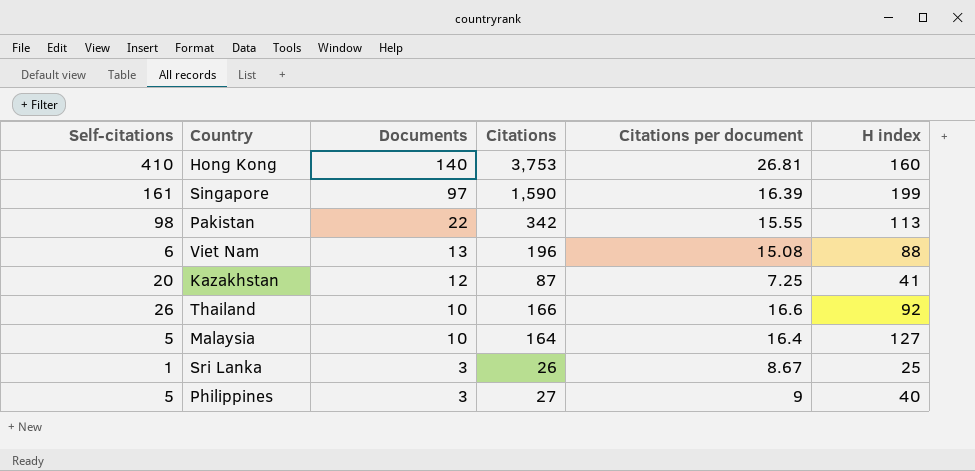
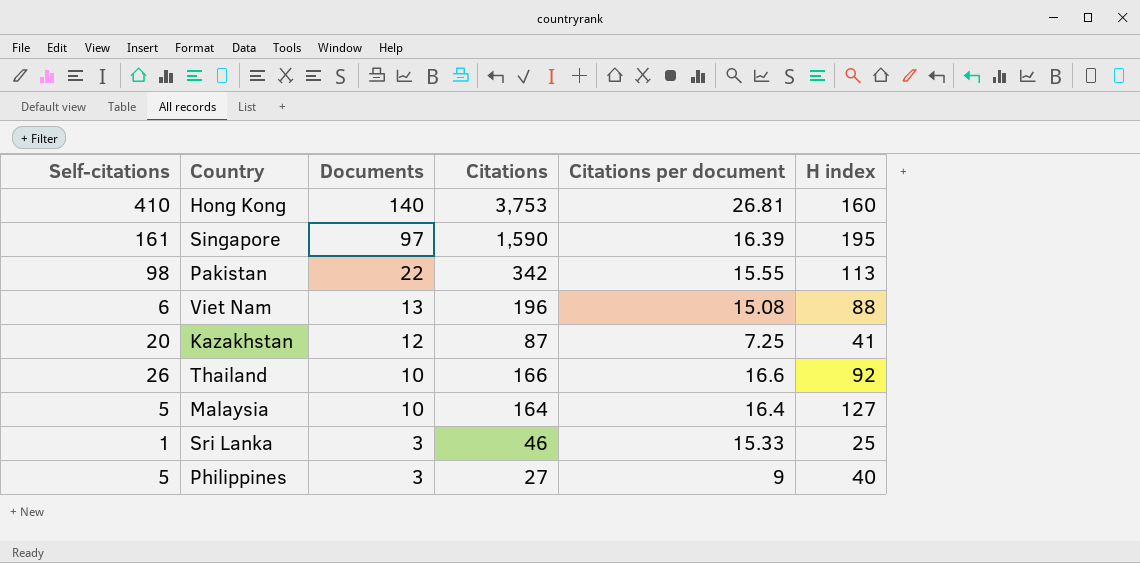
Singapore | H index: 199 -> 195
Sri Lanka | Citations: 26 -> 46
Sri Lanka | Citations per document: 8.67 -> 15.33

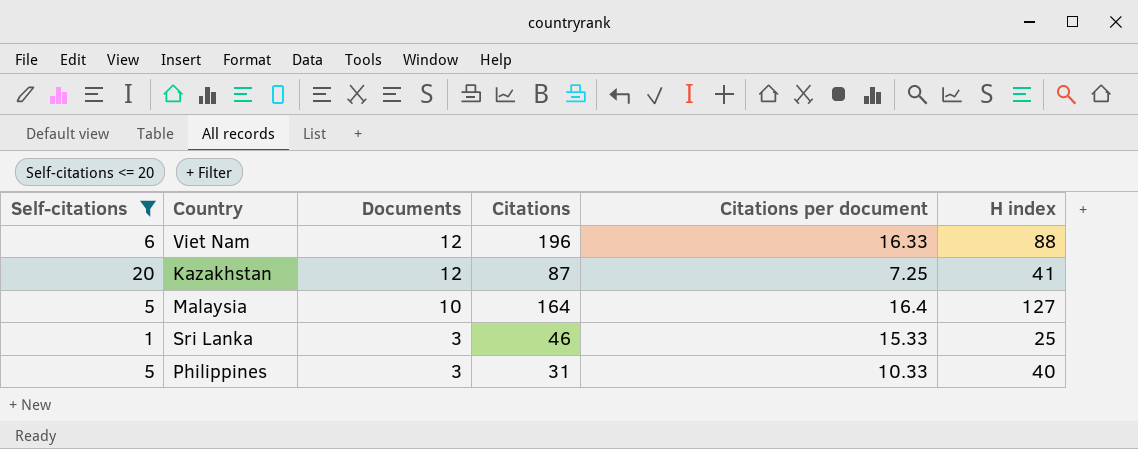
filter: none -> Self-citations <= 20
Viet Nam | Documents: 13 -> 12
Viet Nam | Citations per document: 15.08 -> 16.33
Philippines | Citations: 27 -> 31
Philippines | Citations per document: 9 -> 10.33

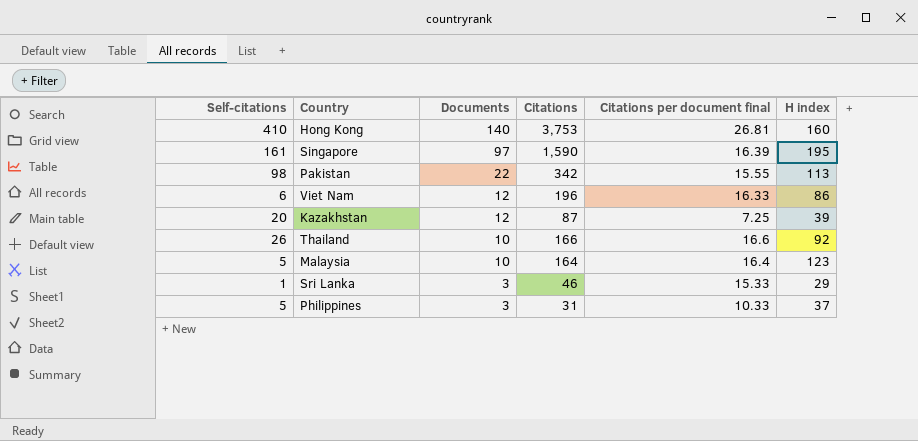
filter: Self-citations <= 20 -> none
column name: Citations per document -> Citations per document final
Viet Nam | H index: 88 -> 86
Kazakhstan | H index: 41 -> 39
Malaysia | H index: 127 -> 123
Sri Lanka | H index: 25 -> 29
Philippines | H index: 40 -> 37

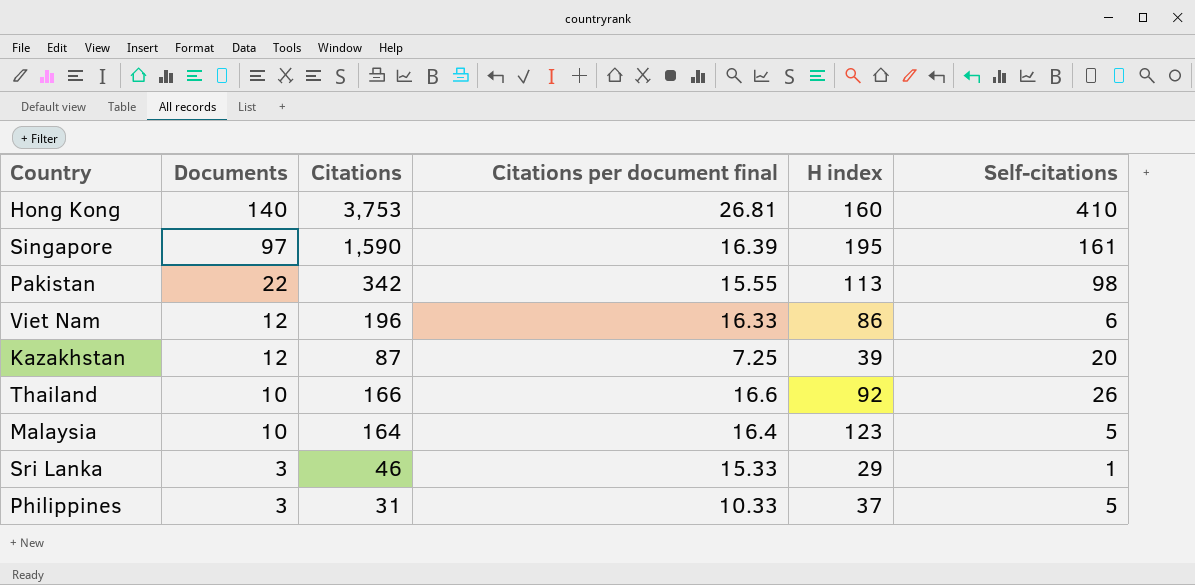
column Self-citations | position: 1 -> 6

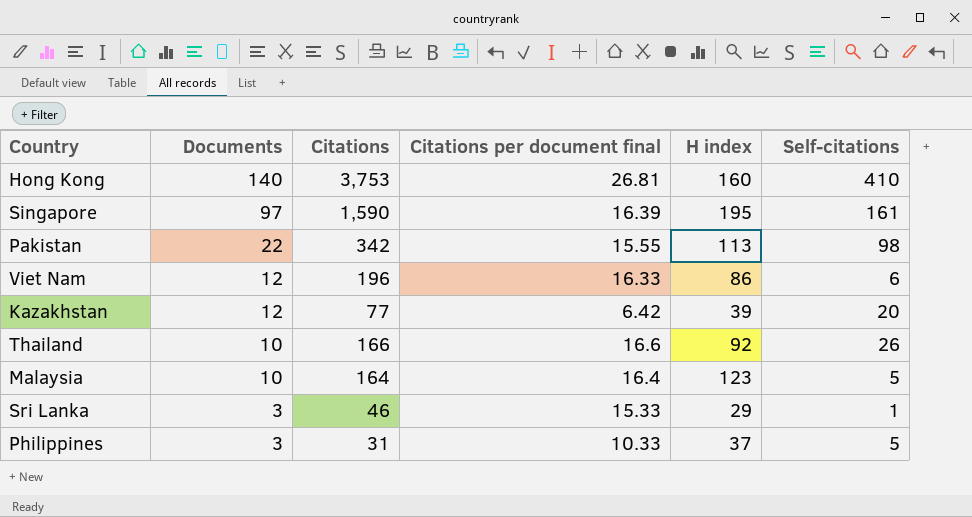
Kazakhstan | Citations: 87 -> 77
Kazakhstan | Citations per document final: 7.25 -> 6.42

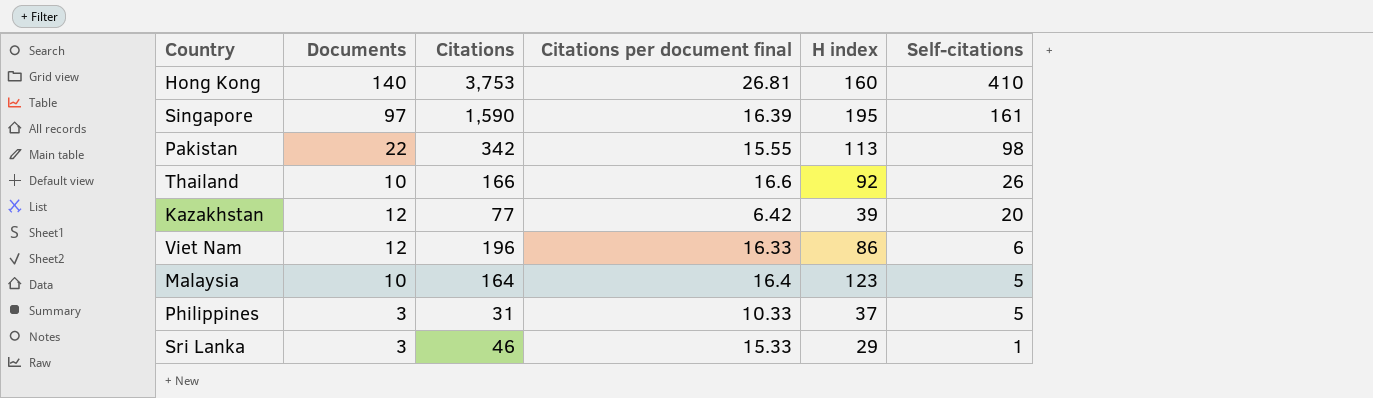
row order: Documents descending -> Self-citations descending

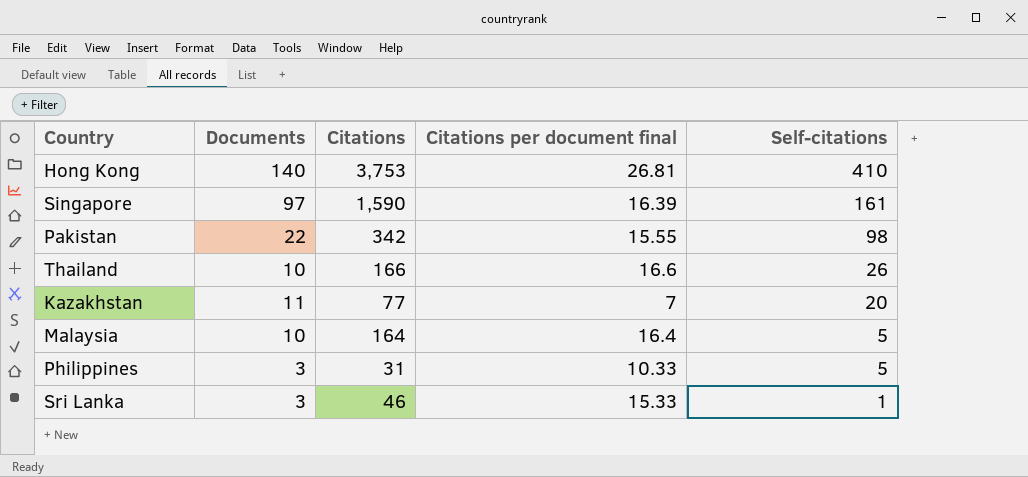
column H index | position: 5 -> none
row Viet Nam: 12 | 196 | 16.33 | 86 | 6 -> none
Kazakhstan | Documents: 12 -> 11
Kazakhstan | Citations per document final: 6.42 -> 7

